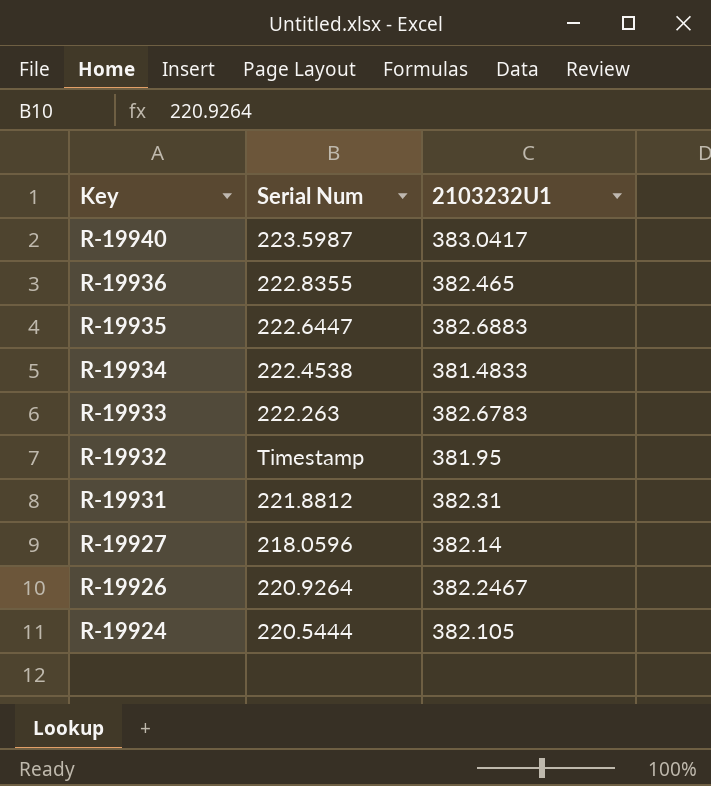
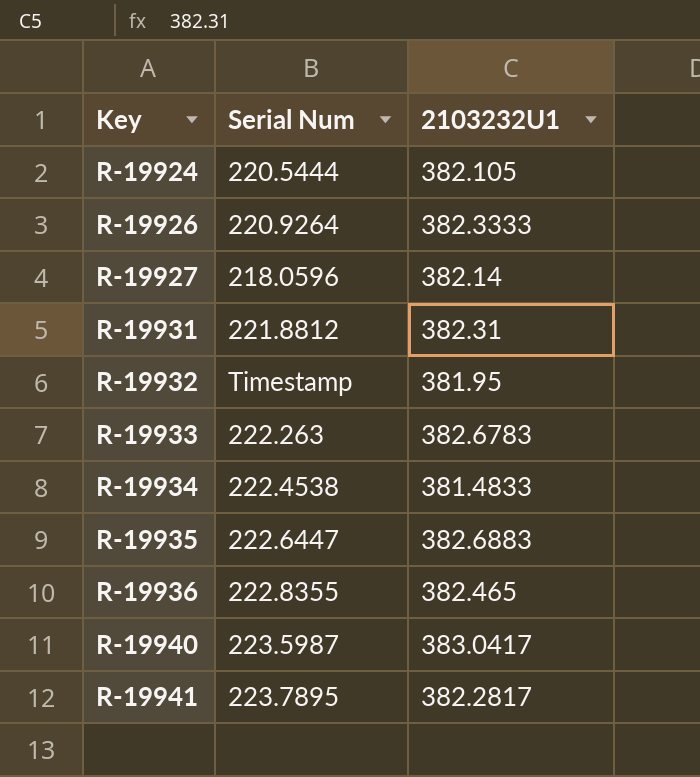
row order: Key descending -> Key ascending
R-19926 | 2103232U1: 382.2467 -> 382.3333
row R-19941: none -> 223.7895 | 382.2817

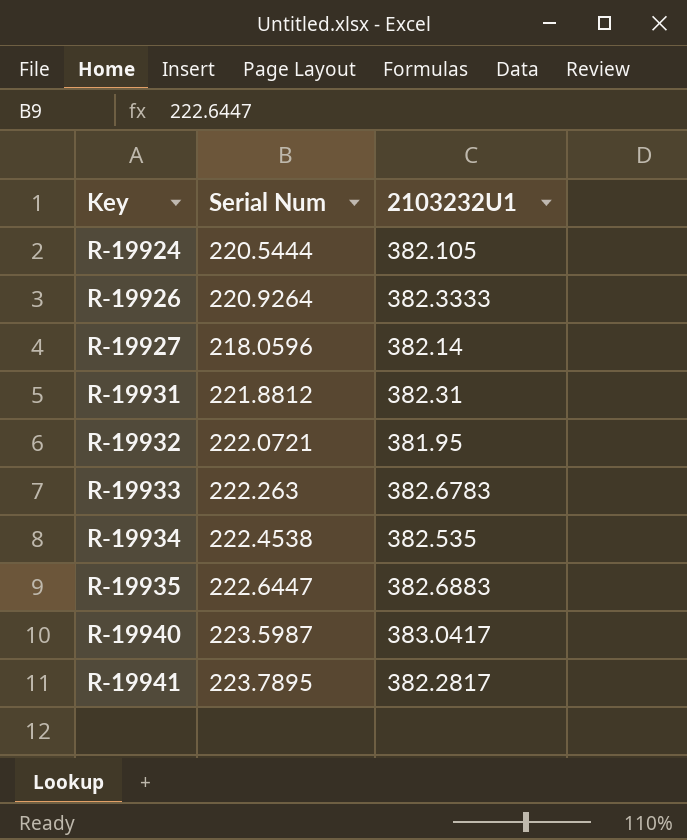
row R-19936: 222.8355 | 382.465 -> none
R-19932 | Serial Num: Timestamp -> 222.0721
R-19934 | 2103232U1: 381.4833 -> 382.535

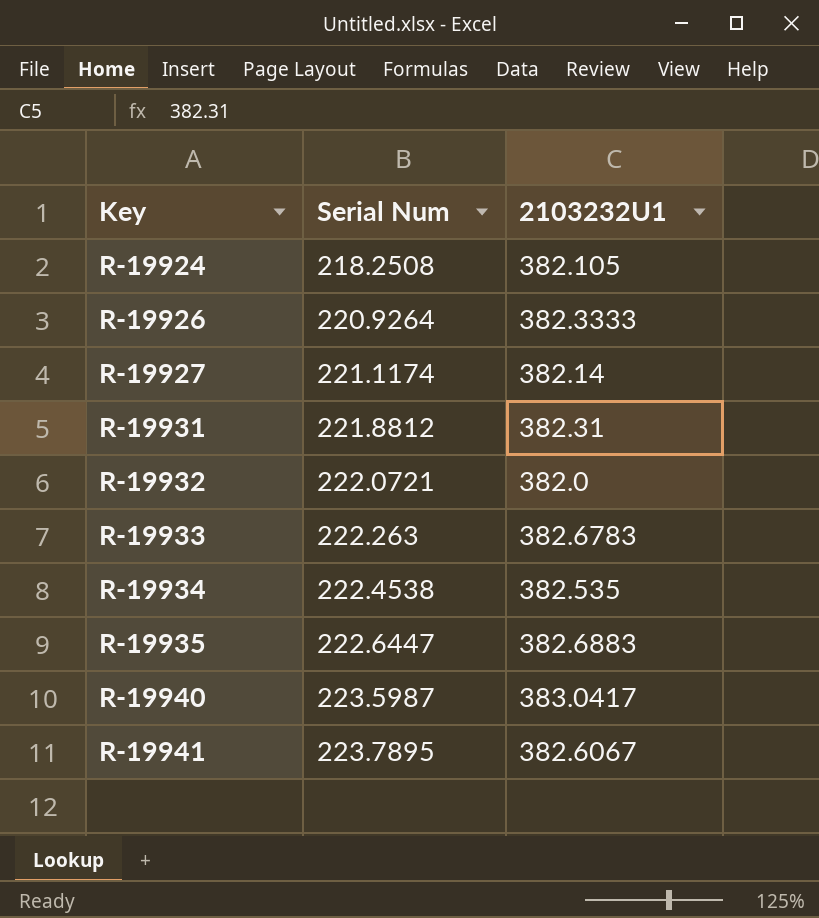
R-19924 | Serial Num: 220.5444 -> 218.2508
R-19927 | Serial Num: 218.0596 -> 221.1174
R-19932 | 2103232U1: 381.95 -> 382.0
R-19941 | 2103232U1: 382.2817 -> 382.6067

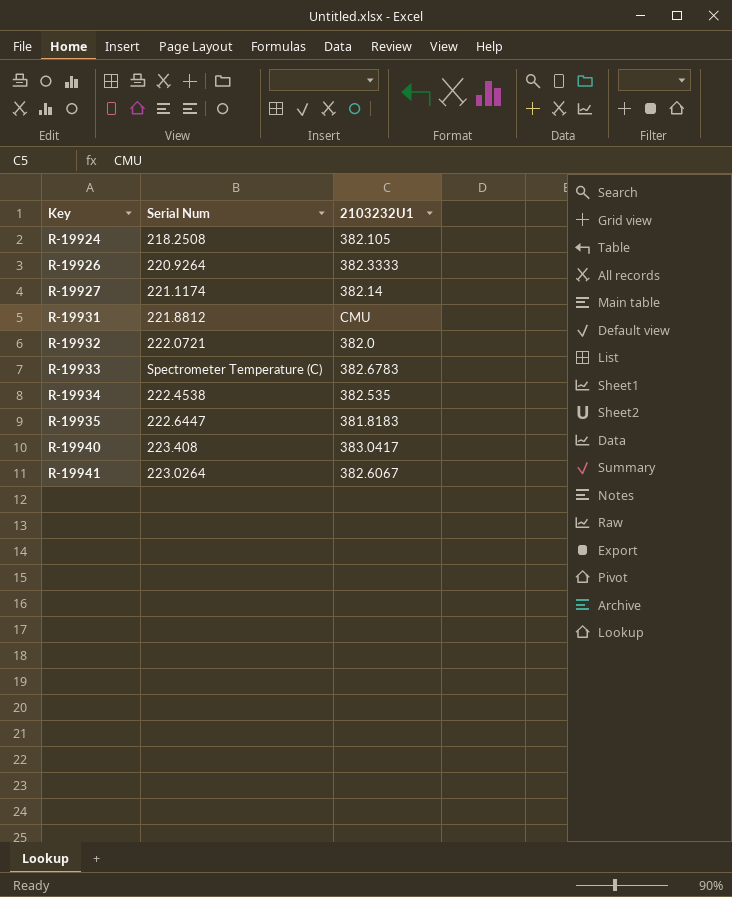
R-19931 | 2103232U1: 382.31 -> CMU
R-19933 | Serial Num: 222.263 -> Spectrometer Temperature (C)
R-19935 | 2103232U1: 382.6883 -> 381.8183
R-19940 | Serial Num: 223.5987 -> 223.408
R-19941 | Serial Num: 223.7895 -> 223.0264

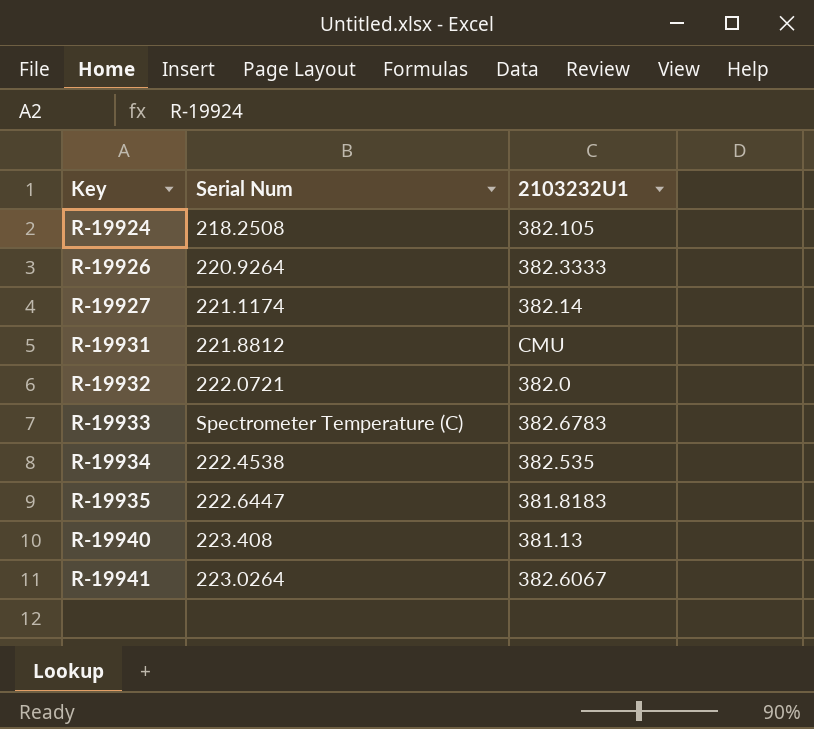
R-19940 | 2103232U1: 383.0417 -> 381.13

